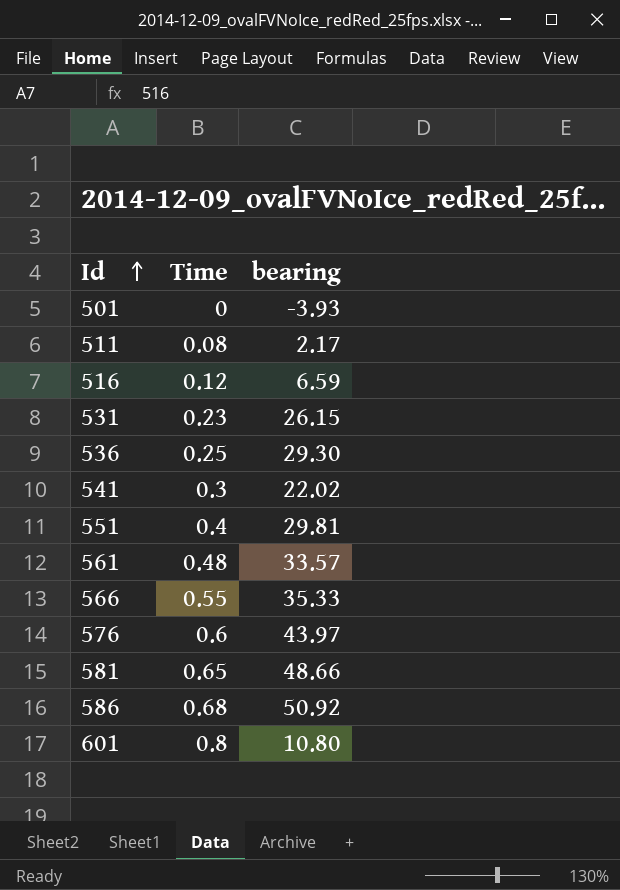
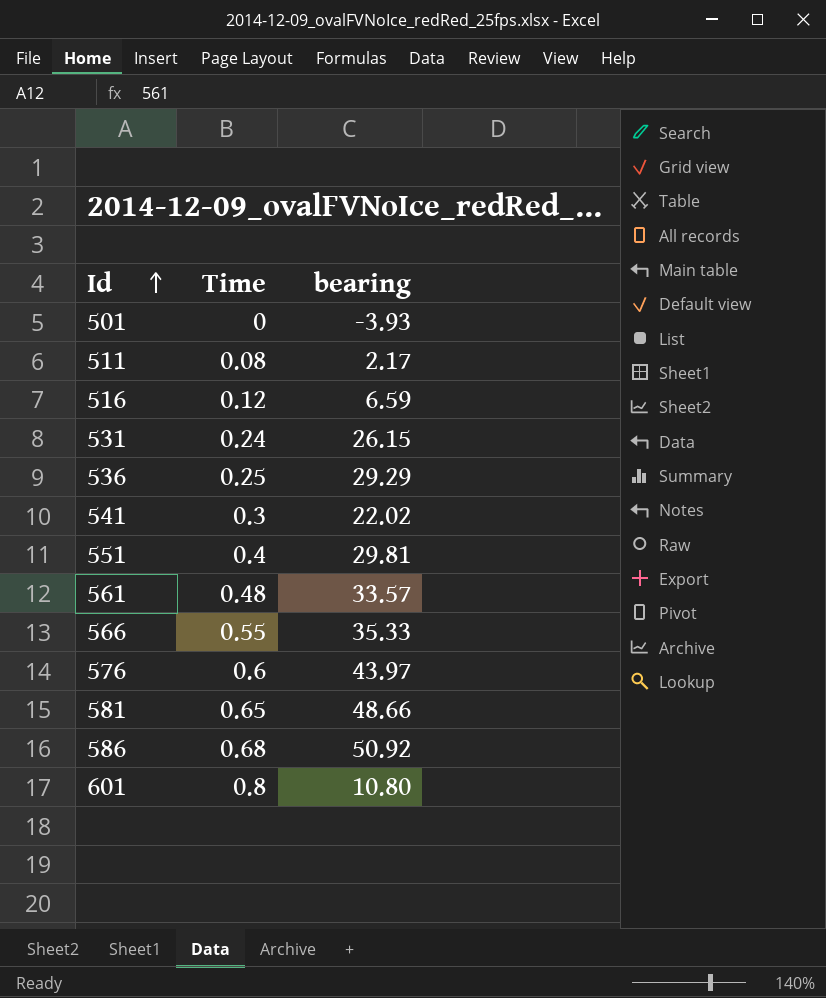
531 | Time: 0.23 -> 0.24
536 | bearing: 29.30 -> 29.29

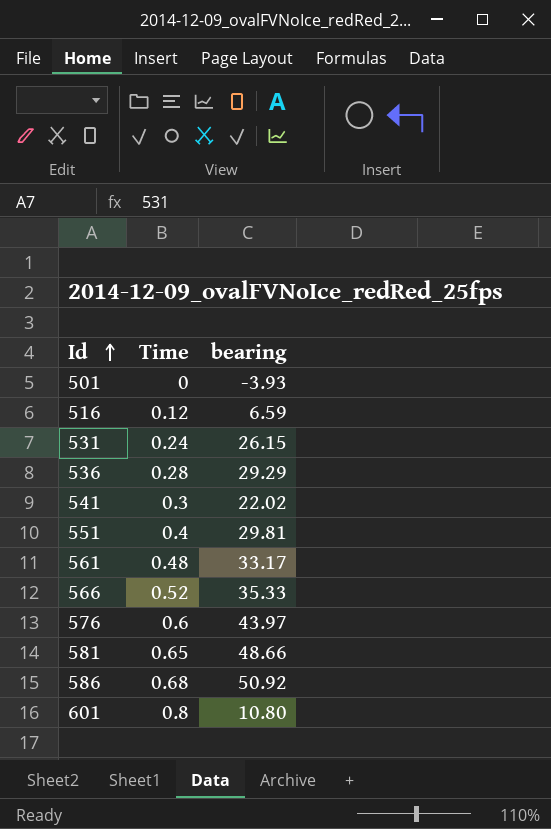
row 511: 0.08 | 2.17 -> none
536 | Time: 0.25 -> 0.28
561 | bearing: 33.57 -> 33.17
566 | Time: 0.55 -> 0.52

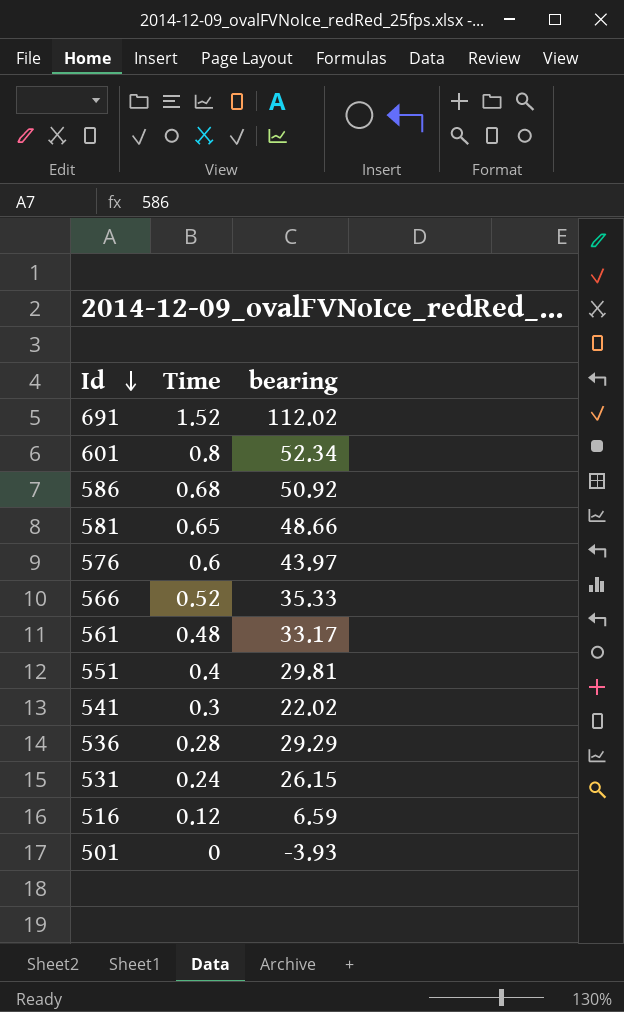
row order: Id ascending -> Id descending
row 691: none -> 1.52 | 112.02
601 | bearing: 10.80 -> 52.34

